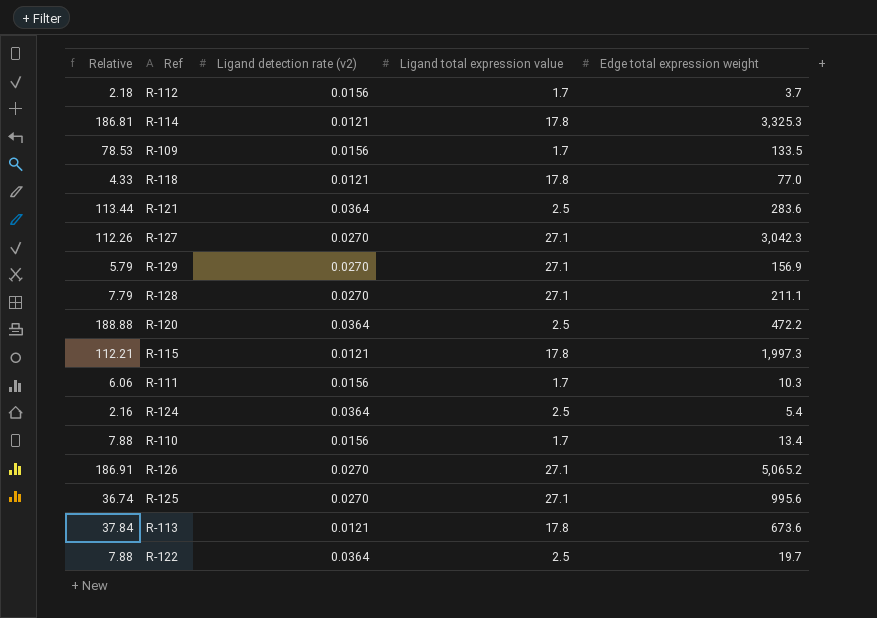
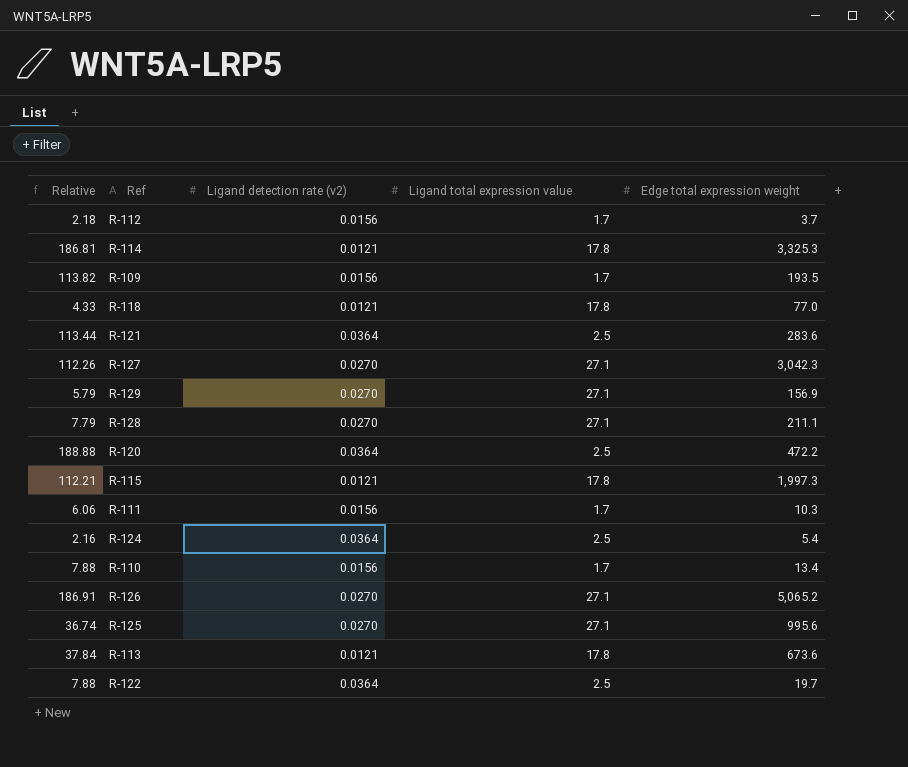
R-109 | Relative: 78.53 -> 113.82
R-109 | Edge total expression weight: 133.5 -> 193.5

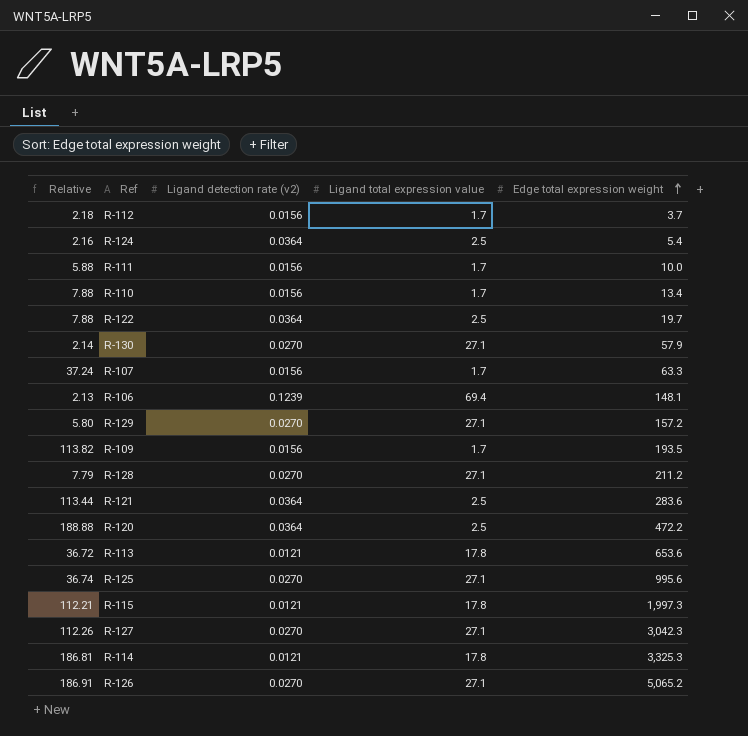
row order: none -> Edge total expression weight ascending
row R-118: 4.33 | 0.0121 | 17.8 | 77.0 -> none
R-111 | Relative: 6.06 -> 5.88
R-111 | Edge total expression weight: 10.3 -> 10.0
row R-130: none -> 2.14 | 0.0270 | 27.1 | 57.9
row R-107: none -> 37.24 | 0.0156 | 1.7 | 63.3
row R-106: none -> 2.13 | 0.1239 | 69.4 | 148.1
R-129 | Relative: 5.79 -> 5.80
R-129 | Edge total expression weight: 156.9 -> 157.2
R-128 | Edge total expression weight: 211.1 -> 211.2
R-113 | Relative: 37.84 -> 36.72
R-113 | Edge total expression weight: 673.6 -> 653.6

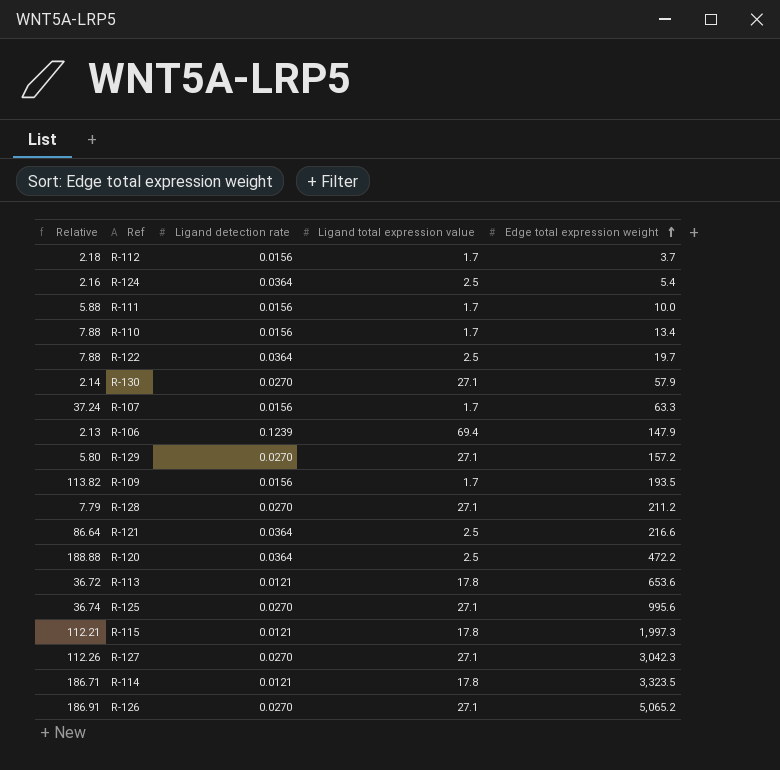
column name: Ligand detection rate (v2) -> Ligand detection rate
R-106 | Edge total expression weight: 148.1 -> 147.9
R-121 | Relative: 113.44 -> 86.64
R-121 | Edge total expression weight: 283.6 -> 216.6
R-114 | Relative: 186.81 -> 186.71
R-114 | Edge total expression weight: 3,325.3 -> 3,323.5

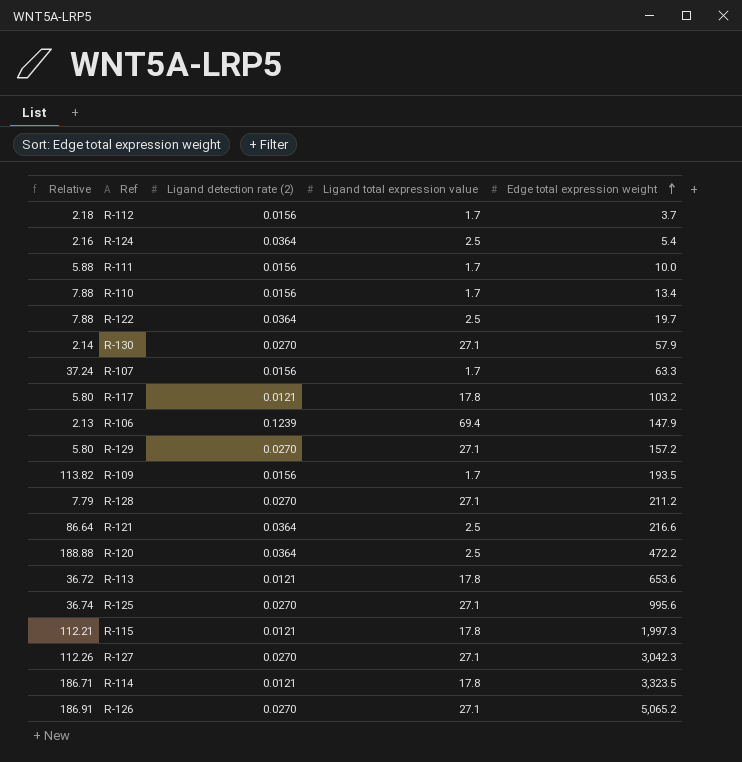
column name: Ligand detection rate -> Ligand detection rate (2)
row R-117: none -> 5.80 | 0.0121 | 17.8 | 103.2

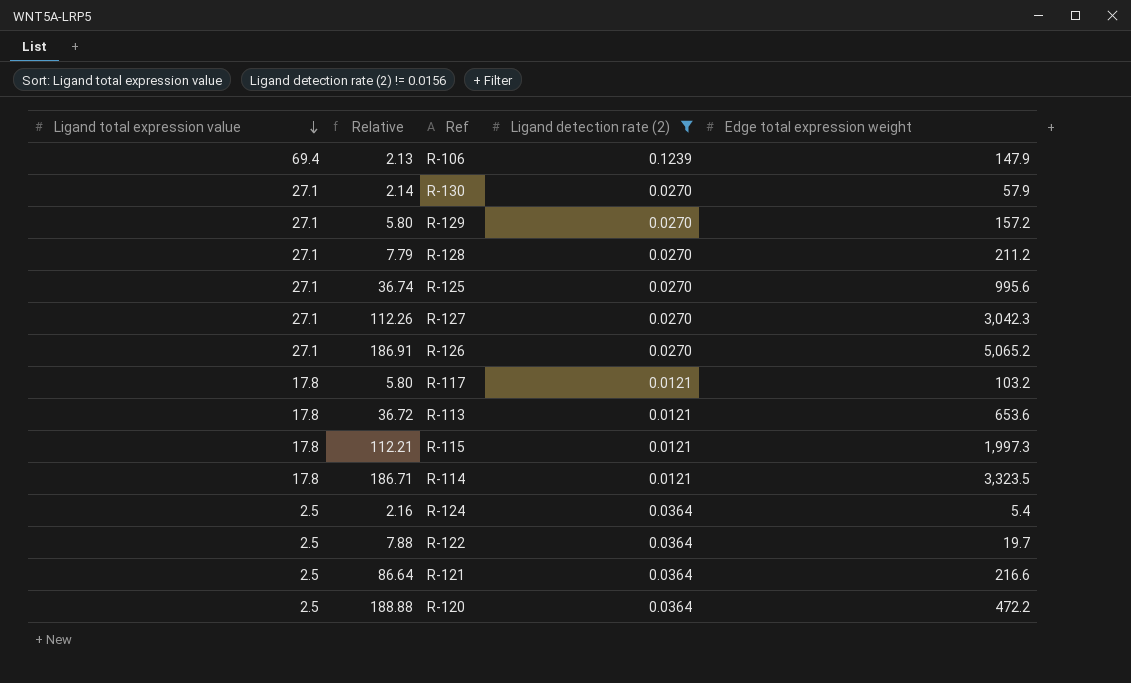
filter: none -> Ligand detection rate (2) != 0.0156
row order: Edge total expression weight ascending -> Ligand total expression value descending
column Ligand total expression value | position: 4 -> 1

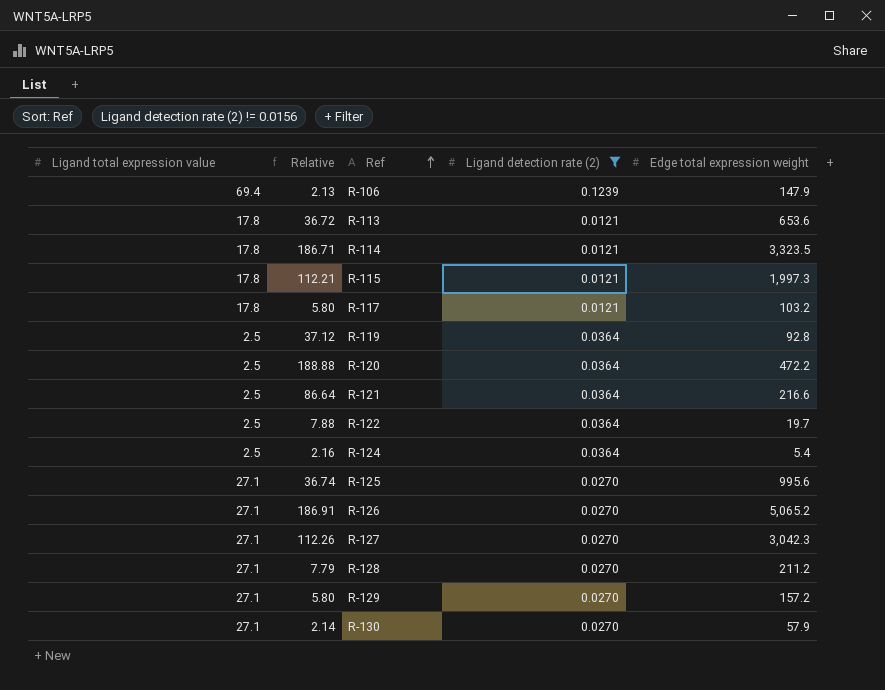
row order: Ligand total expression value descending -> Ref ascending
row R-119: none -> 2.5 | 37.12 | 0.0364 | 92.8

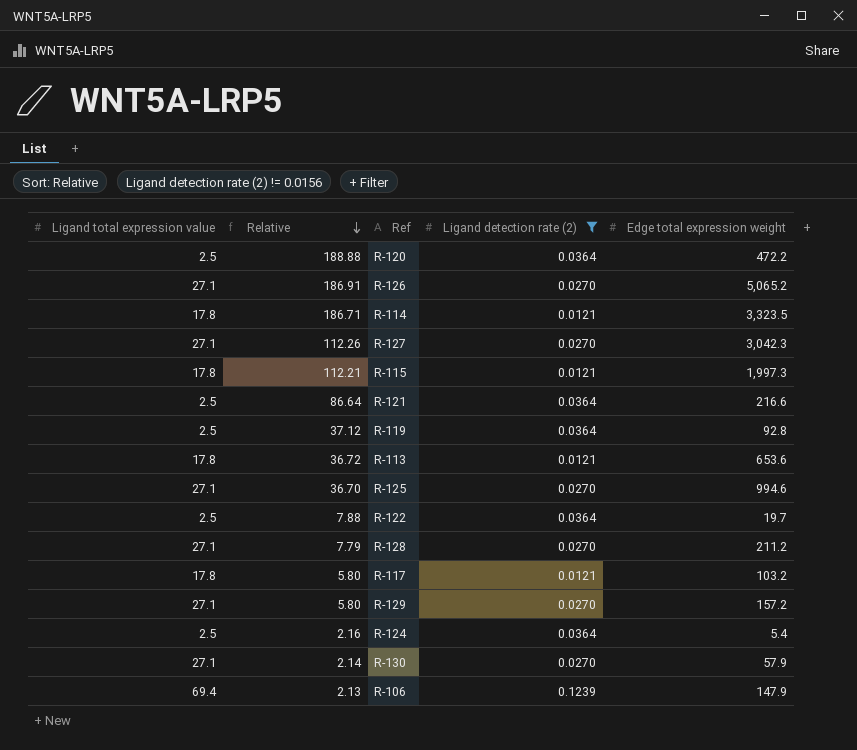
row order: Ref ascending -> Relative descending
R-125 | Relative: 36.74 -> 36.70
R-125 | Edge total expression weight: 995.6 -> 994.6

